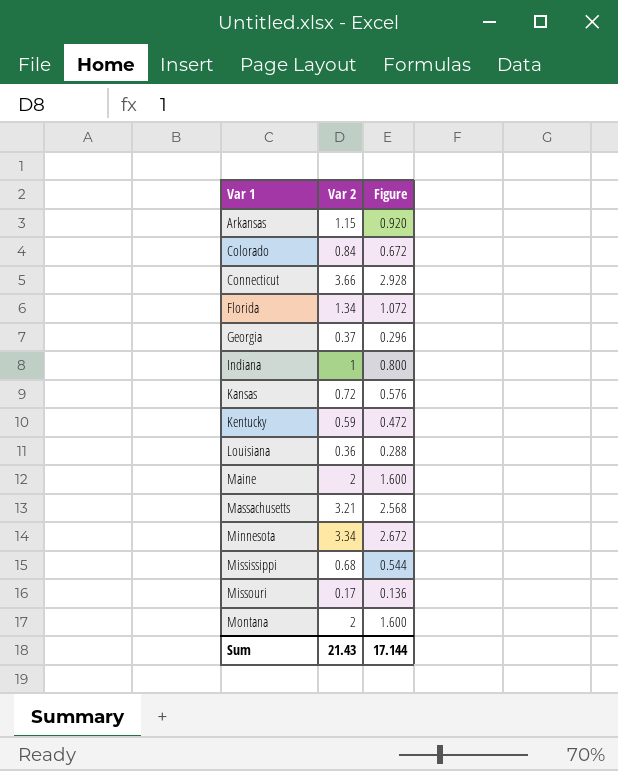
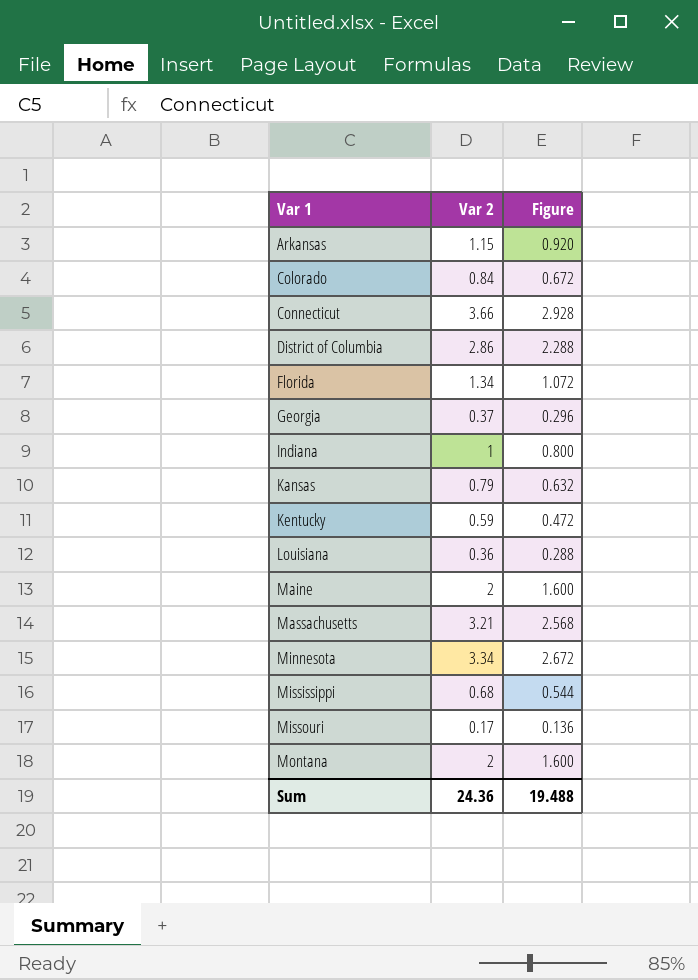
row District of Columbia: none -> 2.86 | 2.288
Kansas | Var 2: 0.72 -> 0.79
Kansas | Figure: 0.576 -> 0.632
Sum | Var 2: 21.43 -> 24.36
Sum | Figure: 17.144 -> 19.488

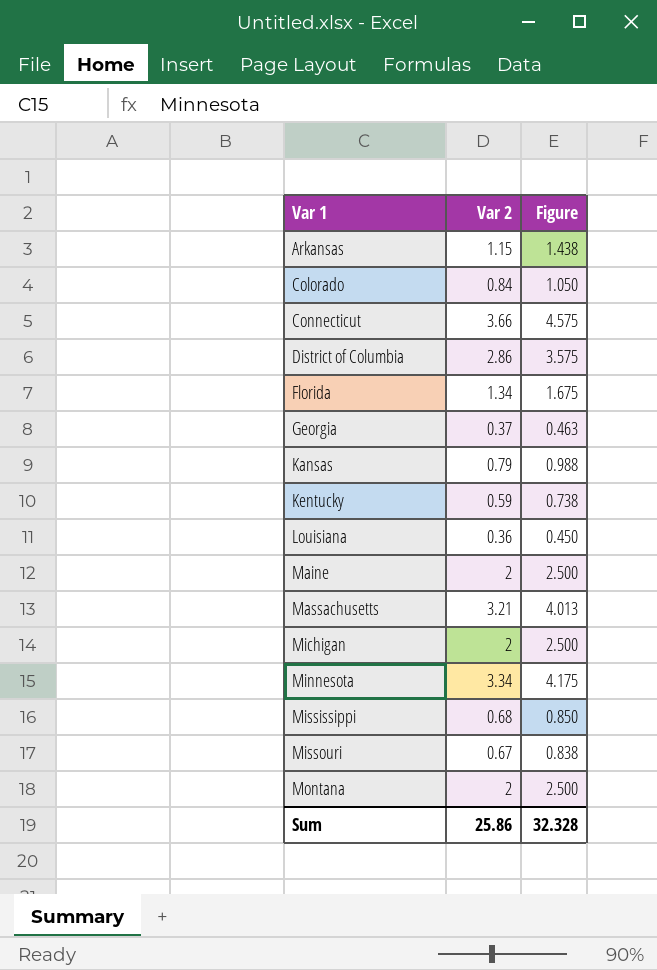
column Figure | formula: [Var 2] * 0.8 -> [Var 2] * 1.25
row Indiana: 1 | 0.800 -> none
row Michigan: none -> 2 | 2.500
Missouri | Var 2: 0.17 -> 0.67
Sum | Var 2: 24.36 -> 25.86
Sum | Figure: 19.488 -> 32.328

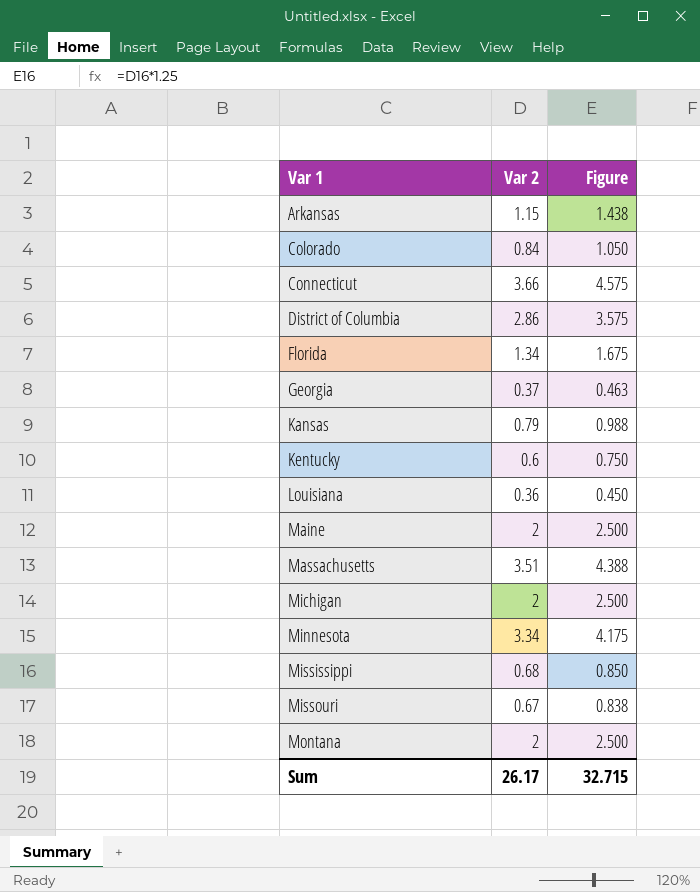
Kentucky | Var 2: 0.59 -> 0.6
Kentucky | Figure: 0.738 -> 0.750
Massachusetts | Var 2: 3.21 -> 3.51
Massachusetts | Figure: 4.013 -> 4.388
Sum | Var 2: 25.86 -> 26.17
Sum | Figure: 32.328 -> 32.715

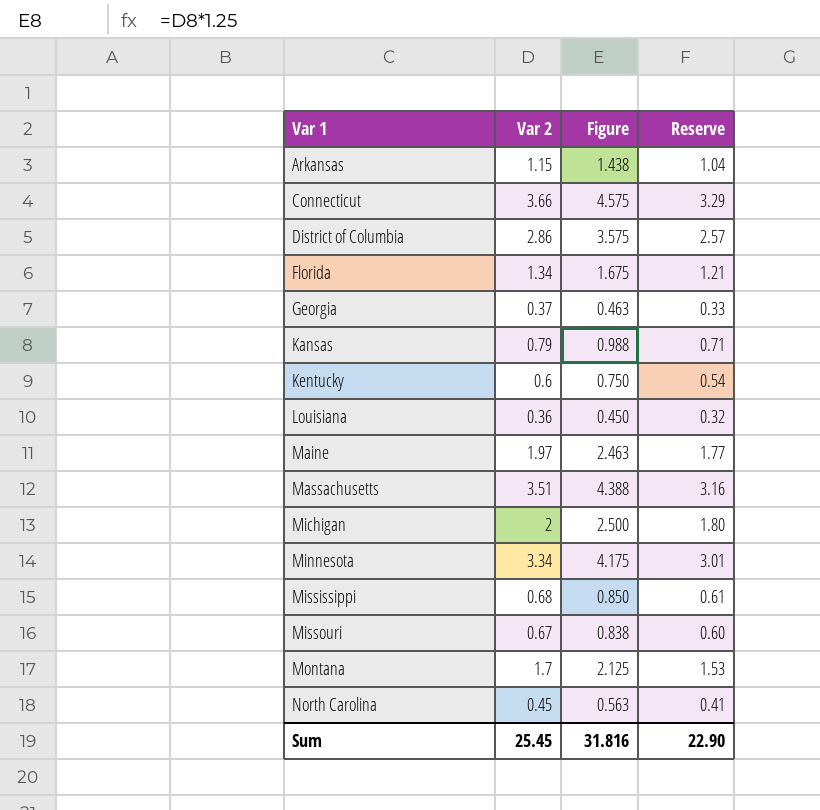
column Reserve | formula: none -> [Var 2] * 0.9
row Colorado: 0.84 | 1.050 -> none
Maine | Var 2: 2 -> 1.97
Maine | Figure: 2.500 -> 2.463
Montana | Var 2: 2 -> 1.7
Montana | Figure: 2.500 -> 2.125
row North Carolina: none -> 0.45 | 0.563 | 0.41
Sum | Var 2: 26.17 -> 25.45
Sum | Figure: 32.715 -> 31.816

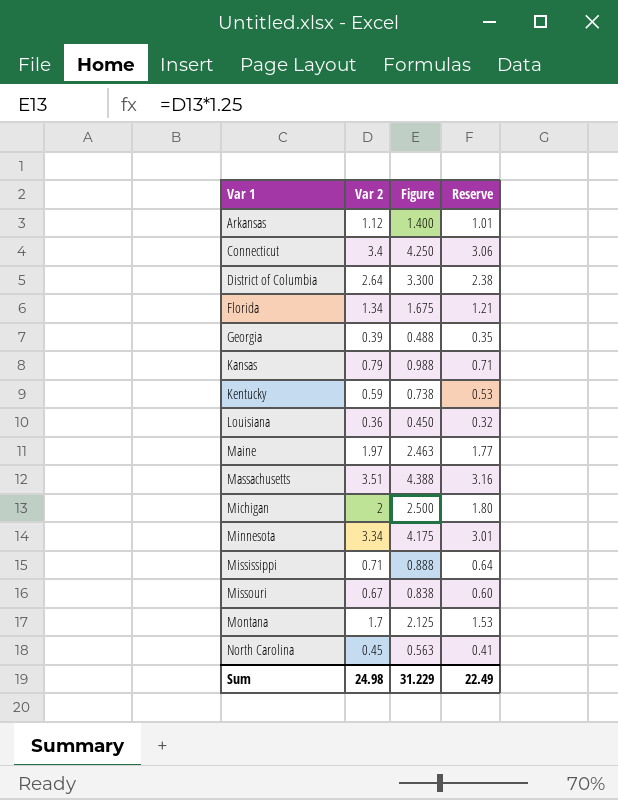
Arkansas | Var 2: 1.15 -> 1.12
Arkansas | Figure: 1.438 -> 1.400
Arkansas | Reserve: 1.04 -> 1.01
Connecticut | Var 2: 3.66 -> 3.4
Connecticut | Figure: 4.575 -> 4.250
Connecticut | Reserve: 3.29 -> 3.06
District of Columbia | Var 2: 2.86 -> 2.64
District of Columbia | Figure: 3.575 -> 3.300
District of Columbia | Reserve: 2.57 -> 2.38
Georgia | Var 2: 0.37 -> 0.39
Georgia | Figure: 0.463 -> 0.488
Georgia | Reserve: 0.33 -> 0.35
Kentucky | Var 2: 0.6 -> 0.59
Kentucky | Figure: 0.750 -> 0.738
Kentucky | Reserve: 0.54 -> 0.53
Mississippi | Var 2: 0.68 -> 0.71
Mississippi | Figure: 0.850 -> 0.888
Mississippi | Reserve: 0.61 -> 0.64
Sum | Var 2: 25.45 -> 24.98
Sum | Figure: 31.816 -> 31.229
Sum | Reserve: 22.90 -> 22.49

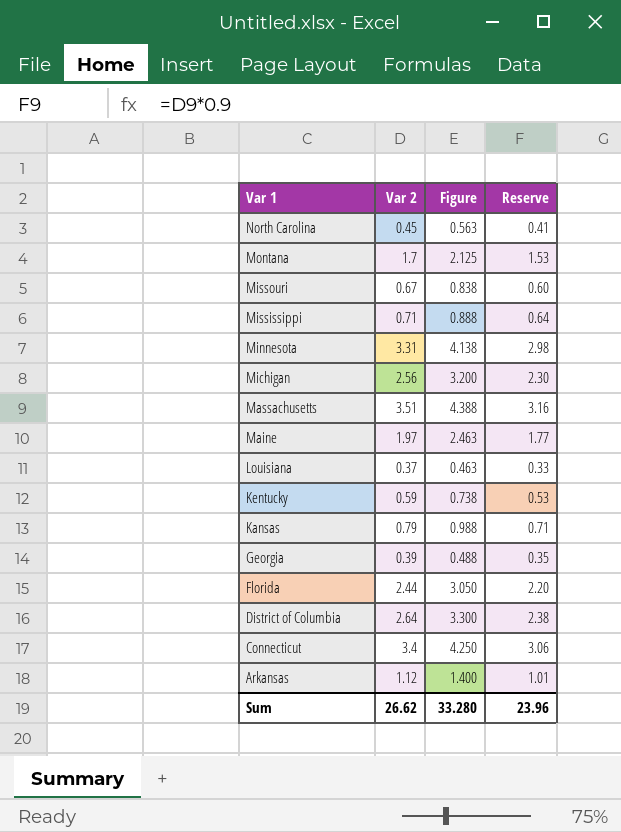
row order: Var 1 ascending -> Var 1 descending
Minnesota | Var 2: 3.34 -> 3.31
Minnesota | Figure: 4.175 -> 4.138
Minnesota | Reserve: 3.01 -> 2.98
Michigan | Var 2: 2 -> 2.56
Michigan | Figure: 2.500 -> 3.200
Michigan | Reserve: 1.80 -> 2.30
Louisiana | Var 2: 0.36 -> 0.37
Louisiana | Figure: 0.450 -> 0.463
Louisiana | Reserve: 0.32 -> 0.33
Florida | Var 2: 1.34 -> 2.44
Florida | Figure: 1.675 -> 3.050
Florida | Reserve: 1.21 -> 2.20
Sum | Var 2: 24.98 -> 26.62
Sum | Figure: 31.229 -> 33.280
Sum | Reserve: 22.49 -> 23.96

